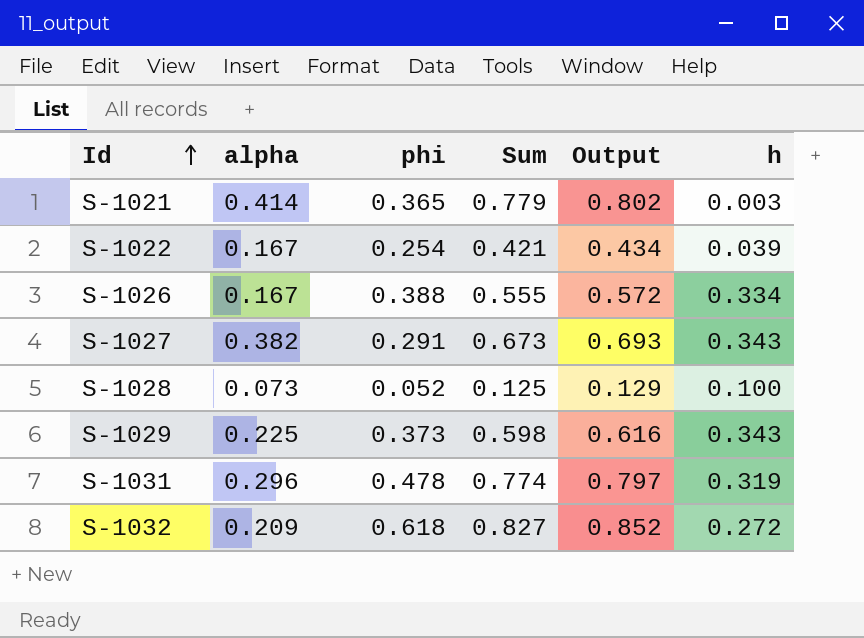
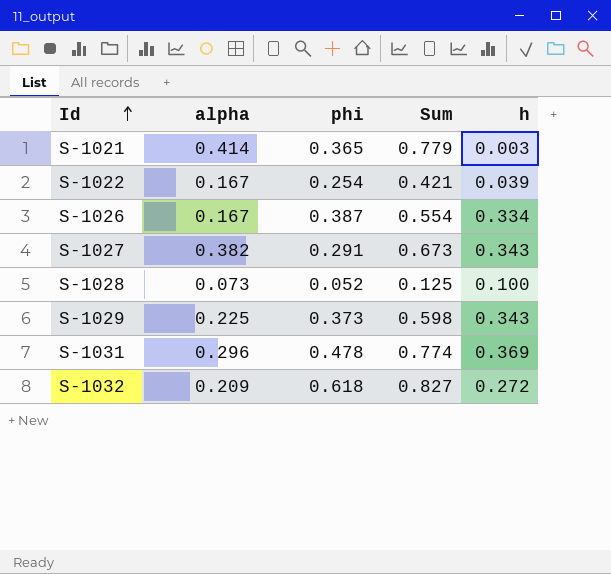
column Output | formula: [Sum] * 1.03 -> none
S-1026 | phi: 0.388 -> 0.387
S-1026 | Sum: 0.555 -> 0.554
S-1031 | h: 0.319 -> 0.369

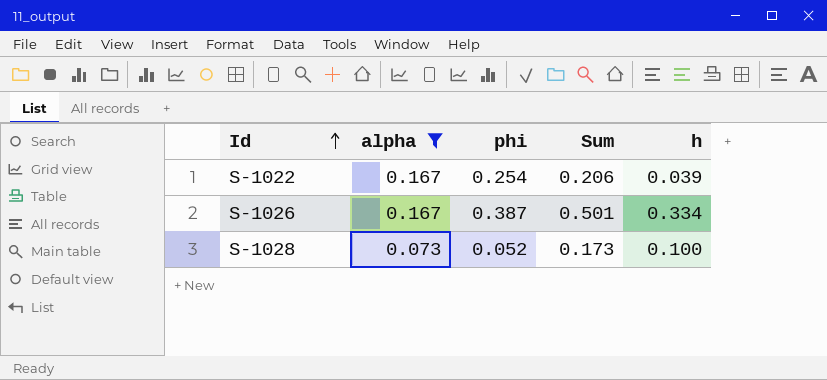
filter: none -> alpha <= 0.167
column Sum | formula: [alpha] + [phi] -> [alpha] + [h]

